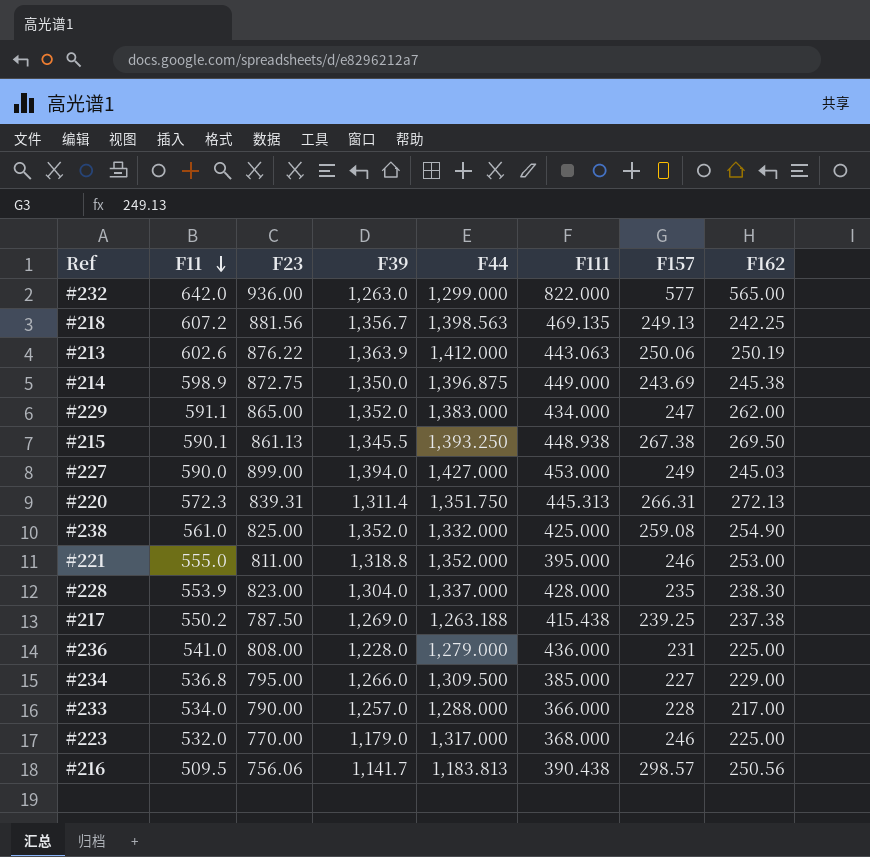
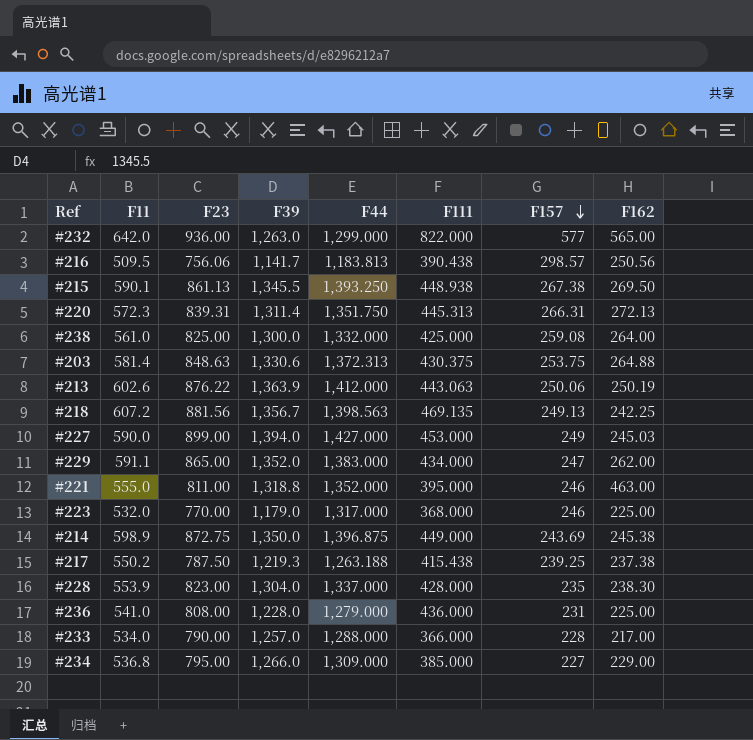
row order: F11 descending -> F157 descending
#238 | F39: 1,352.0 -> 1,300.0
#238 | F162: 254.90 -> 264.00
row #203: none -> 581.4 | 848.63 | 1,330.6 | 1,372.313 | 430.375 | 253.75 | 264.88
#221 | F162: 253.00 -> 463.00
#217 | F39: 1,269.0 -> 1,219.3
#234 | F44: 1,309.500 -> 1,309.000

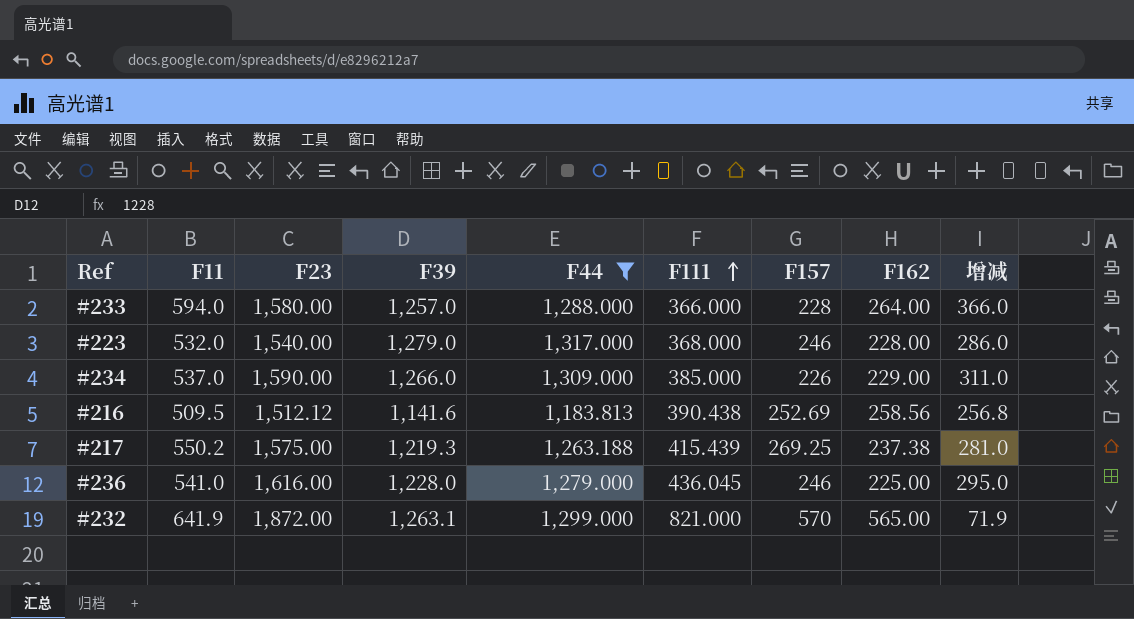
filter: none -> F44 <= 1,317.000
row order: F157 descending -> F111 ascending
column 增减 | formula: none -> [F11] - [F157]
#233 | F11: 534.0 -> 594.0
#233 | F23: 790.00 -> 1,580.00
#233 | F162: 217.00 -> 264.00
#223 | F23: 770.00 -> 1,540.00
#223 | F39: 1,179.0 -> 1,279.0
#223 | F162: 225.00 -> 228.00
#234 | F11: 536.8 -> 537.0
#234 | F23: 795.00 -> 1,590.00
#234 | F157: 227 -> 226
#216 | F23: 756.06 -> 1,512.12
#216 | F39: 1,141.7 -> 1,141.6
#216 | F157: 298.57 -> 252.69
#216 | F162: 250.56 -> 258.56
#217 | F23: 787.50 -> 1,575.00
#217 | F111: 415.438 -> 415.439
#217 | F157: 239.25 -> 269.25
#236 | F23: 808.00 -> 1,616.00
#236 | F111: 436.000 -> 436.045
#236 | F157: 231 -> 246
#232 | F11: 642.0 -> 641.9
#232 | F23: 936.00 -> 1,872.00
#232 | F39: 1,263.0 -> 1,263.1
#232 | F111: 822.000 -> 821.000
#232 | F157: 577 -> 570

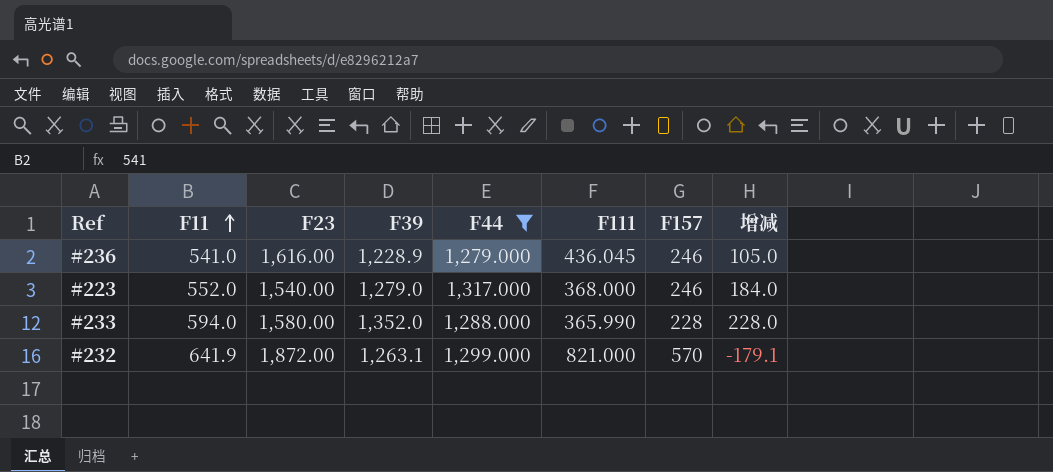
row order: F111 ascending -> F11 ascending
column F162 | position: 8 -> none
column 增减 | formula: [F11] - [F157] -> [F11] - [F111]
row #234: 537.0 | 1,590.00 | 1,266.0 | 1,309.000 | 385.000 | 226 | 229.00 | 311.0 -> none
row #216: 509.5 | 1,512.12 | 1,141.6 | 1,183.813 | 390.438 | 252.69 | 258.56 | 256.8 -> none
row #217: 550.2 | 1,575.00 | 1,219.3 | 1,263.188 | 415.439 | 269.25 | 237.38 | 281.0 -> none
#236 | F39: 1,228.0 -> 1,228.9
#223 | F11: 532.0 -> 552.0
#233 | F39: 1,257.0 -> 1,352.0
#233 | F111: 366.000 -> 365.990

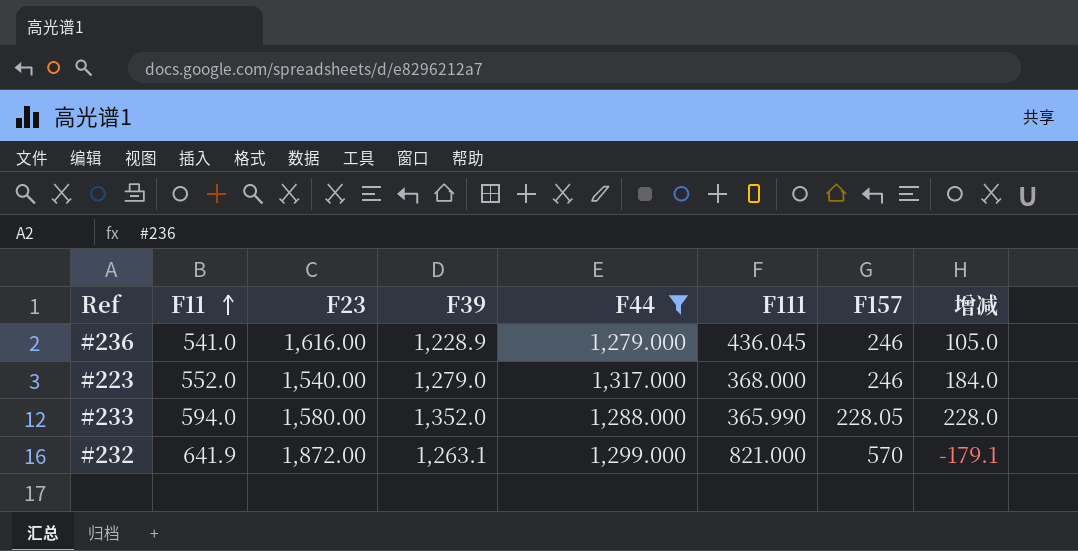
#233 | F157: 228 -> 228.05

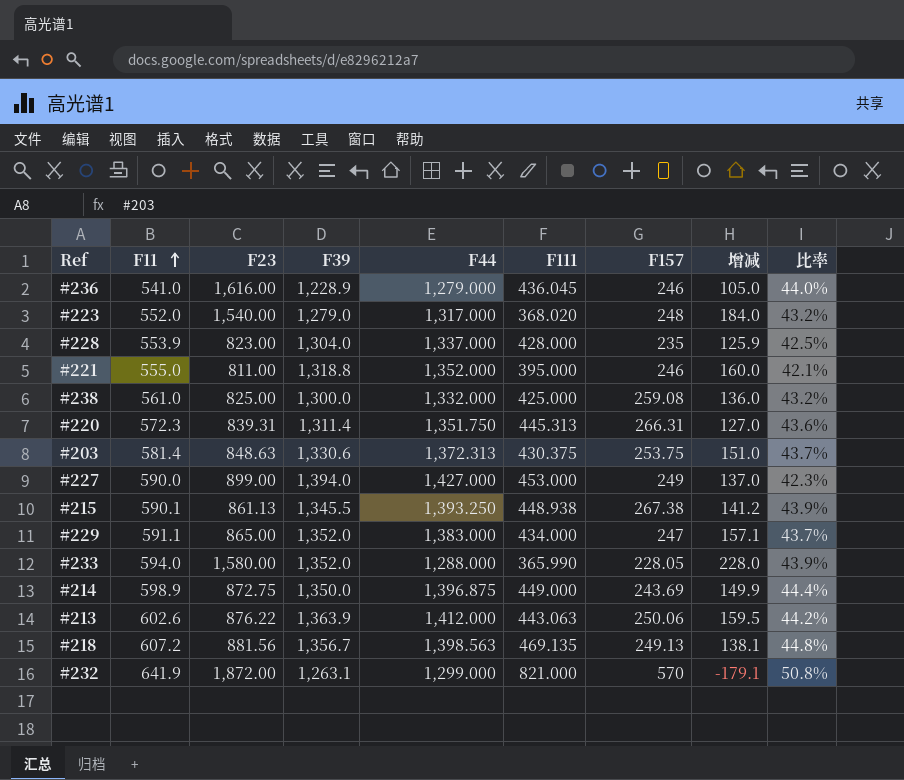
filter: F44 <= 1,317.000 -> none
column 比率 | formula: none -> [F11] / [F39]
#223 | F111: 368.000 -> 368.020
#223 | F157: 246 -> 248

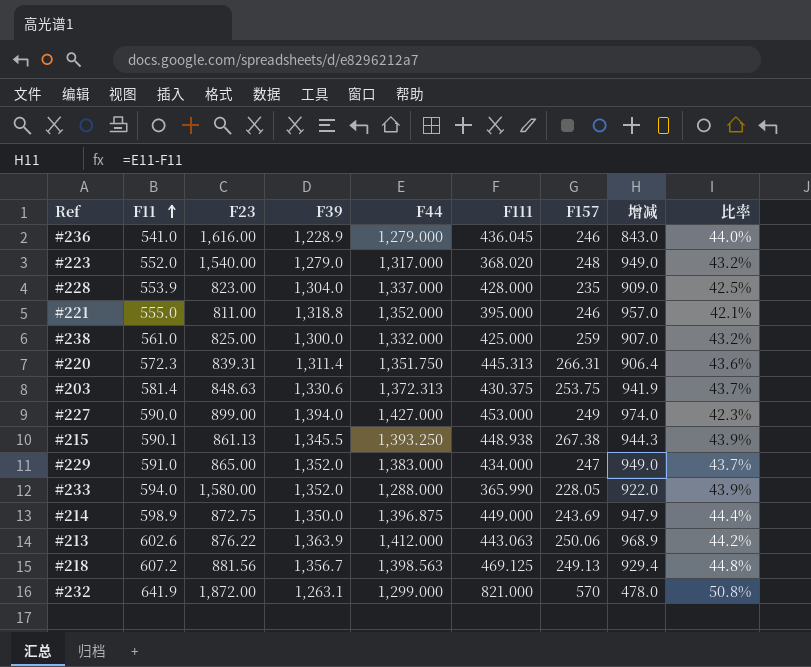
column 增减 | formula: [F11] - [F111] -> [F44] - [F111]
#238 | F157: 259.08 -> 259
#229 | F11: 591.1 -> 591.0
#218 | F111: 469.135 -> 469.125

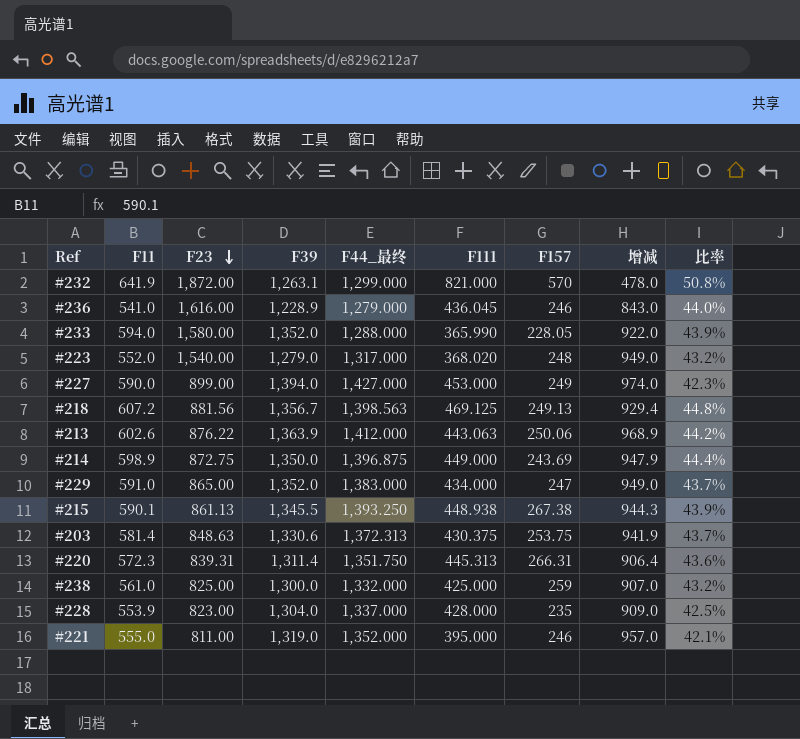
row order: F11 ascending -> F23 descending
column name: F44 -> F44_最终
#221 | F39: 1,318.8 -> 1,319.0

